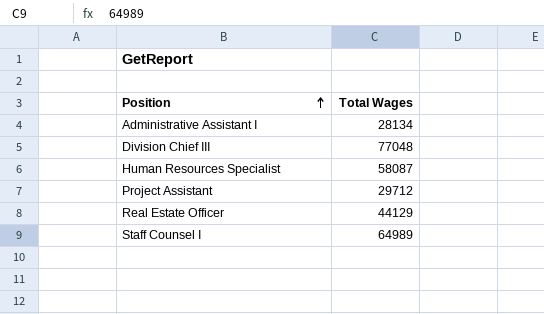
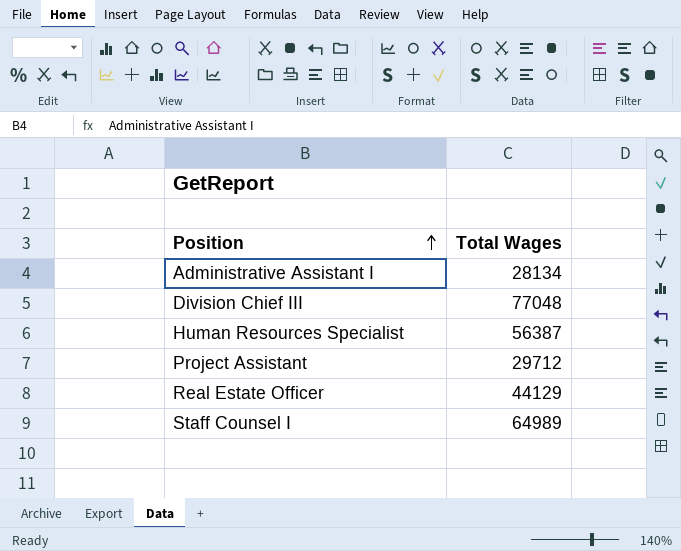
Human Resources Specialist | Total Wages: 58087 -> 56387

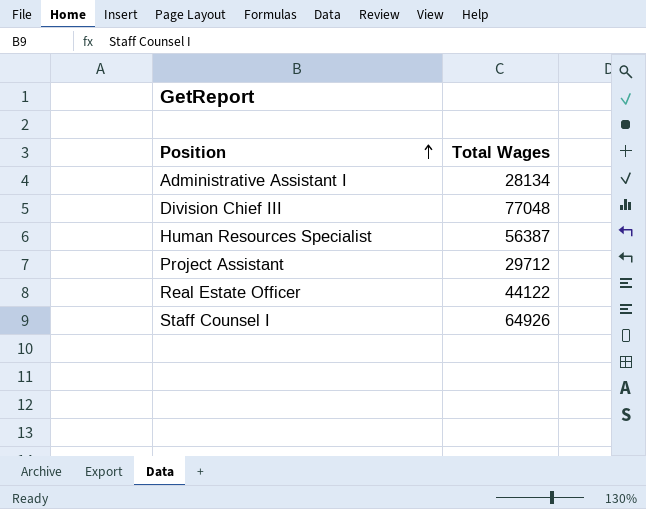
Real Estate Officer | Total Wages: 44129 -> 44122
Staff Counsel I | Total Wages: 64989 -> 64926

